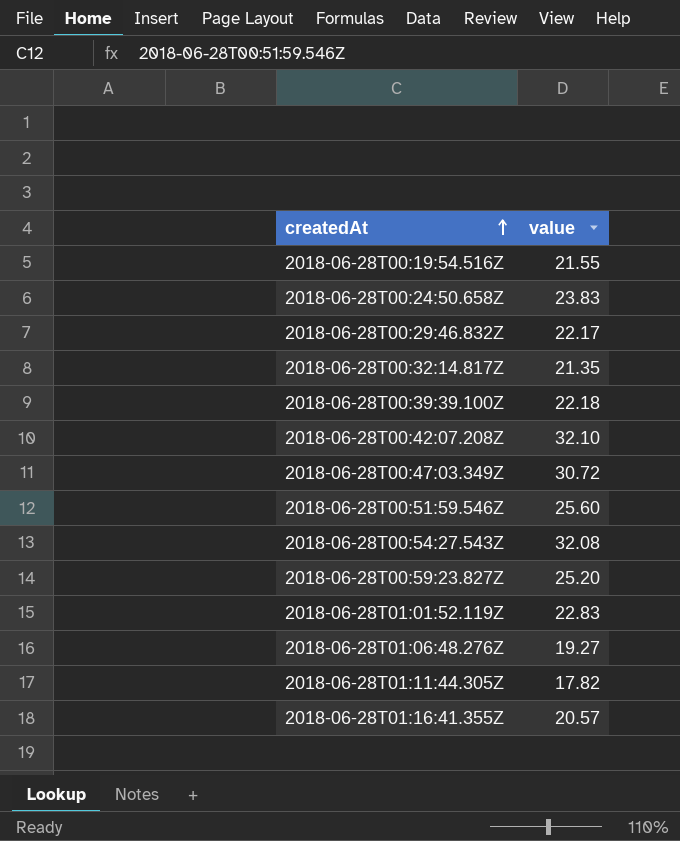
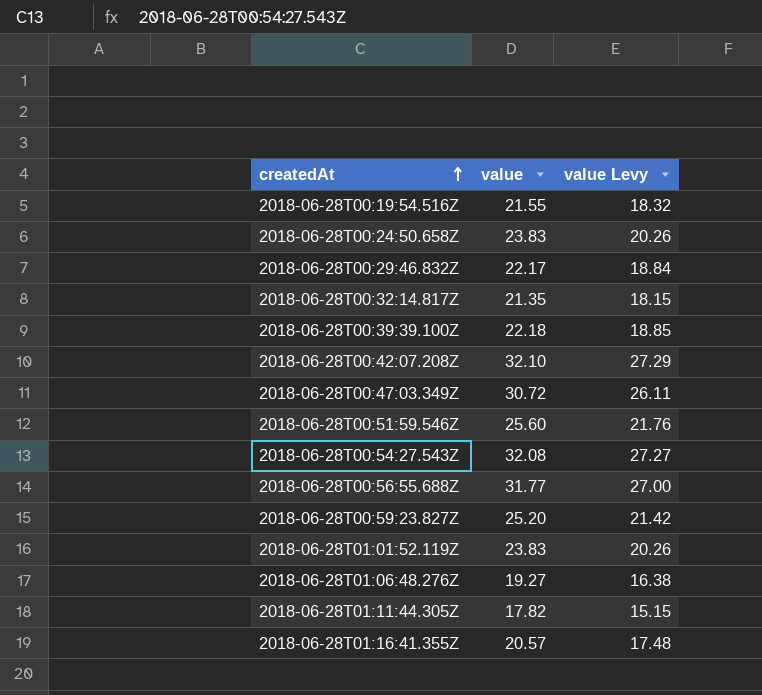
column value Levy | formula: none -> [value] * 0.85
row 2018-06-28T00:56:55.688Z: none -> 31.77 | 27.00
2018-06-28T01:01:52.119Z | value: 22.83 -> 23.83

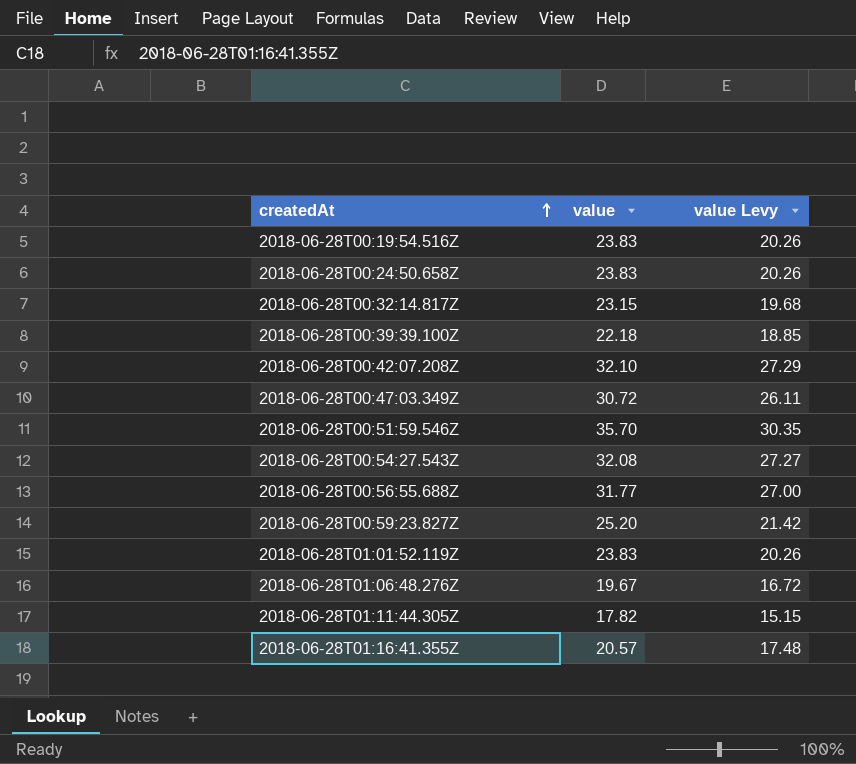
row 2018-06-28T00:29:46.832Z: 22.17 | 18.84 -> none
2018-06-28T00:19:54.516Z | value: 21.55 -> 23.83
2018-06-28T00:19:54.516Z | value Levy: 18.32 -> 20.26
2018-06-28T00:32:14.817Z | value: 21.35 -> 23.15
2018-06-28T00:32:14.817Z | value Levy: 18.15 -> 19.68
2018-06-28T00:51:59.546Z | value: 25.60 -> 35.70
2018-06-28T00:51:59.546Z | value Levy: 21.76 -> 30.35
2018-06-28T01:06:48.276Z | value: 19.27 -> 19.67
2018-06-28T01:06:48.276Z | value Levy: 16.38 -> 16.72

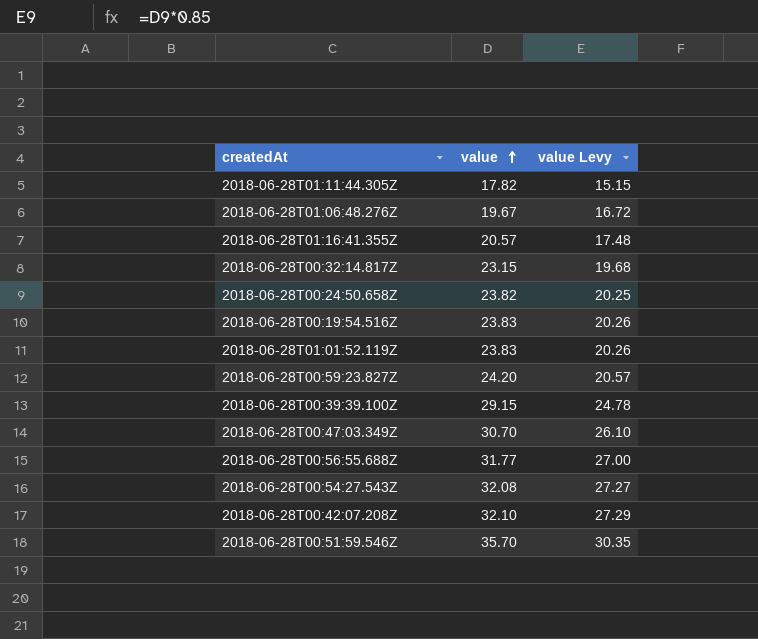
row order: createdAt ascending -> value ascending
2018-06-28T00:24:50.658Z | value: 23.83 -> 23.82
2018-06-28T00:24:50.658Z | value Levy: 20.26 -> 20.25
2018-06-28T00:59:23.827Z | value: 25.20 -> 24.20
2018-06-28T00:59:23.827Z | value Levy: 21.42 -> 20.57
2018-06-28T00:39:39.100Z | value: 22.18 -> 29.15
2018-06-28T00:39:39.100Z | value Levy: 18.85 -> 24.78
2018-06-28T00:47:03.349Z | value: 30.72 -> 30.70
2018-06-28T00:47:03.349Z | value Levy: 26.11 -> 26.10

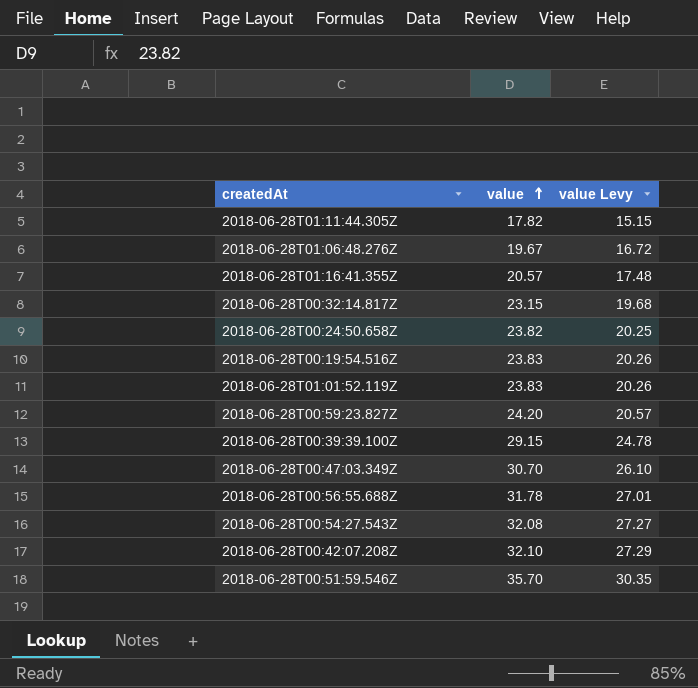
2018-06-28T00:56:55.688Z | value: 31.77 -> 31.78
2018-06-28T00:56:55.688Z | value Levy: 27.00 -> 27.01

